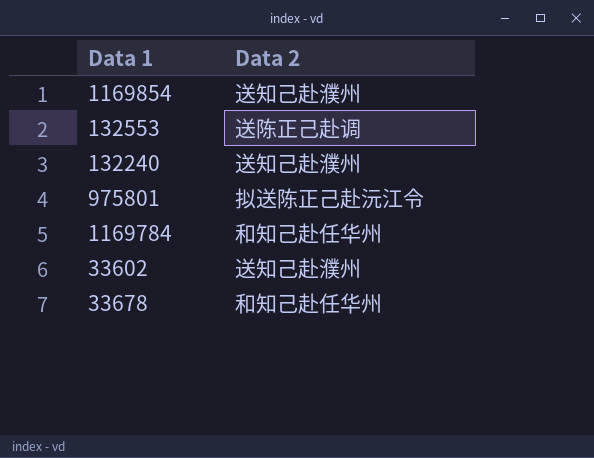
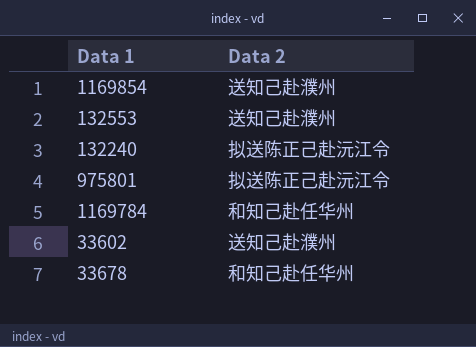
132553 | Data 2: 送陈正己赴调 -> 送知己赴濮州
132240 | Data 2: 送知己赴濮州 -> 拟送陈正己赴沅江令

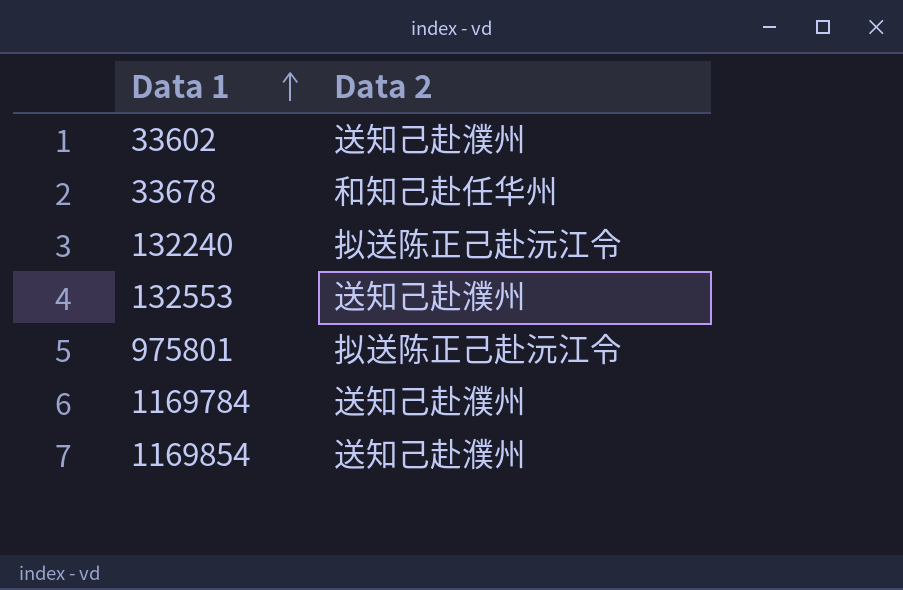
row order: none -> Data 1 ascending
1169784 | Data 2: 和知己赴任华州 -> 送知己赴濮州

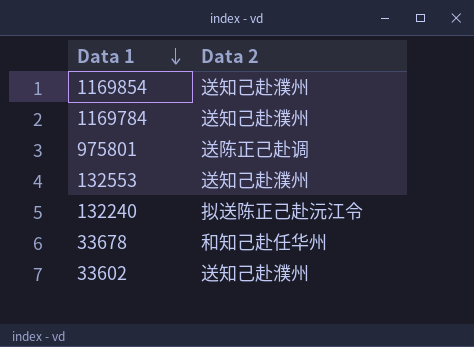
row order: Data 1 ascending -> Data 1 descending
975801 | Data 2: 拟送陈正己赴沅江令 -> 送陈正己赴调

